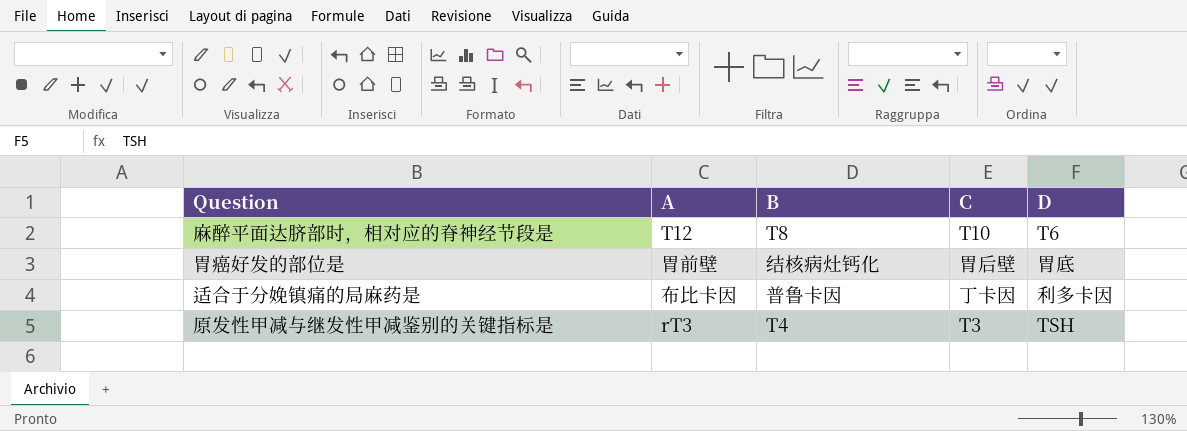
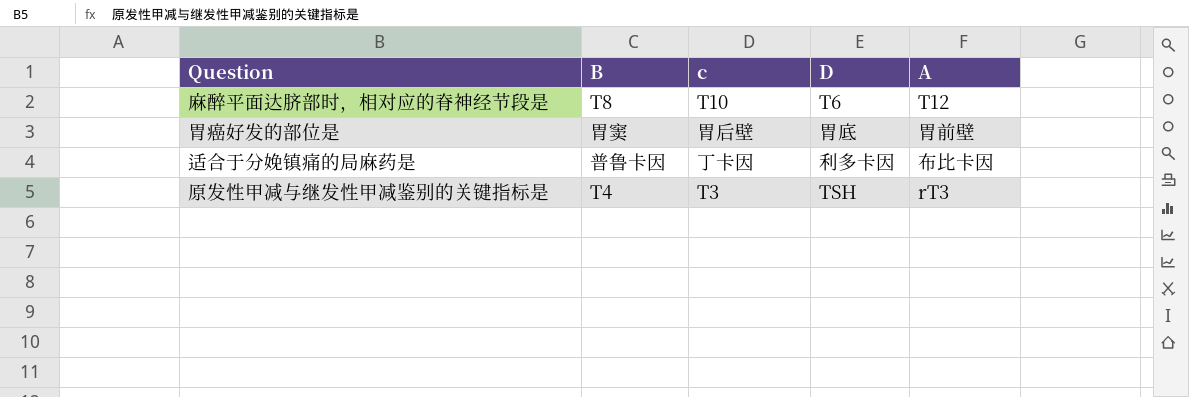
column name: C -> c
column A | position: 2 -> 5
胃癌好发的部位是 | B: 结核病灶钙化 -> 胃窦

